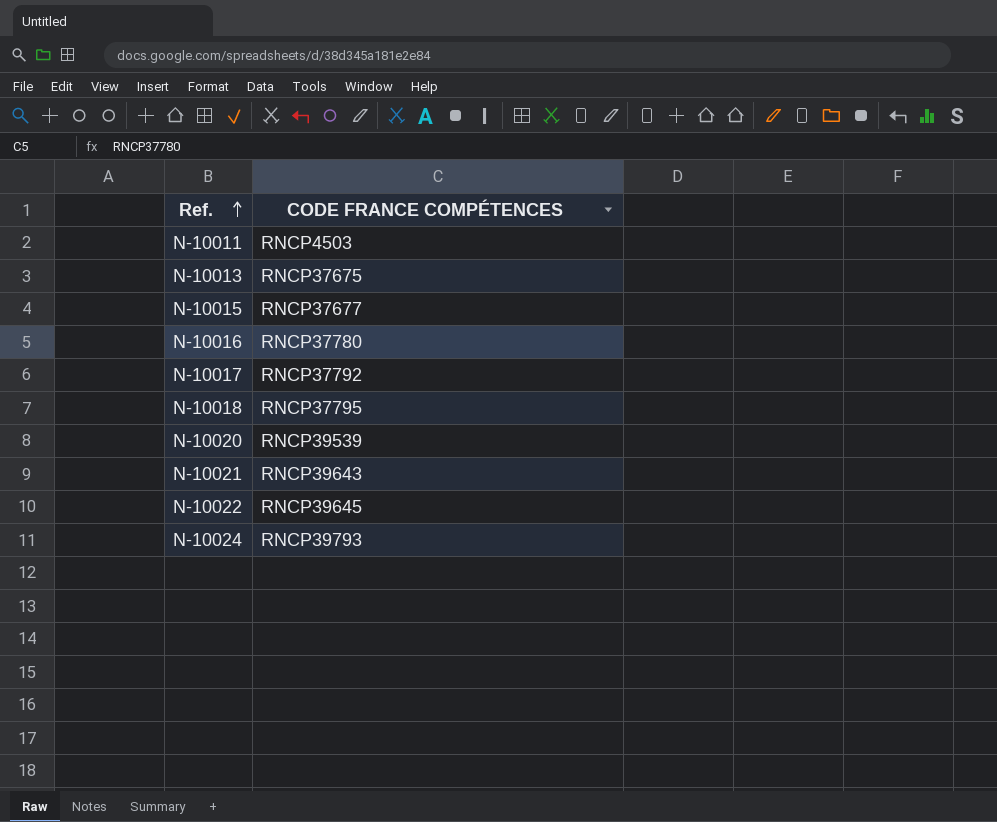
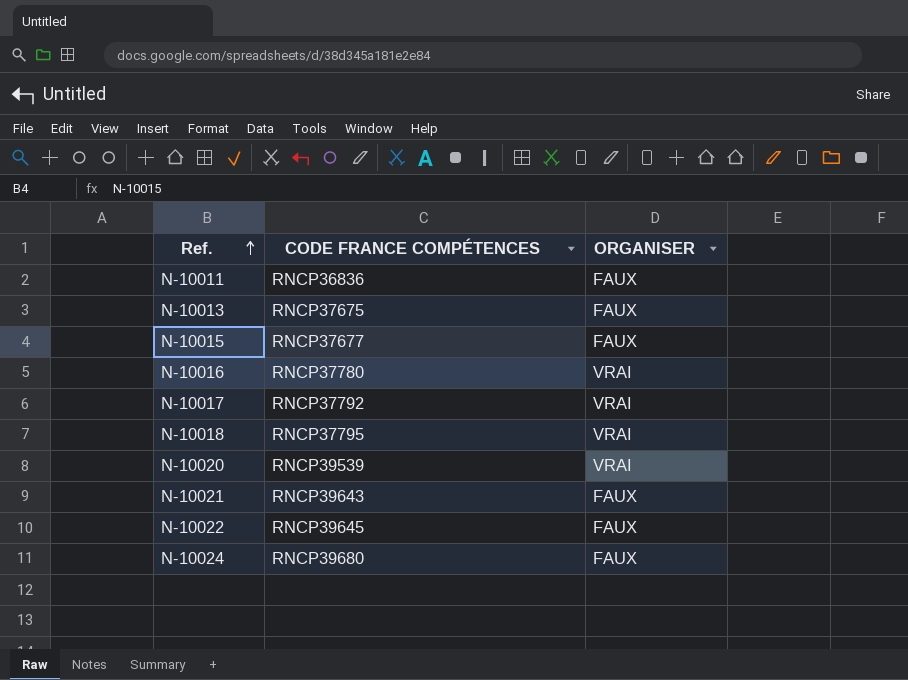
column ORGANISER | position: none -> 3
N-10011 | CODE FRANCE COMPÉTENCES: RNCP4503 -> RNCP36836
N-10024 | CODE FRANCE COMPÉTENCES: RNCP39793 -> RNCP39680

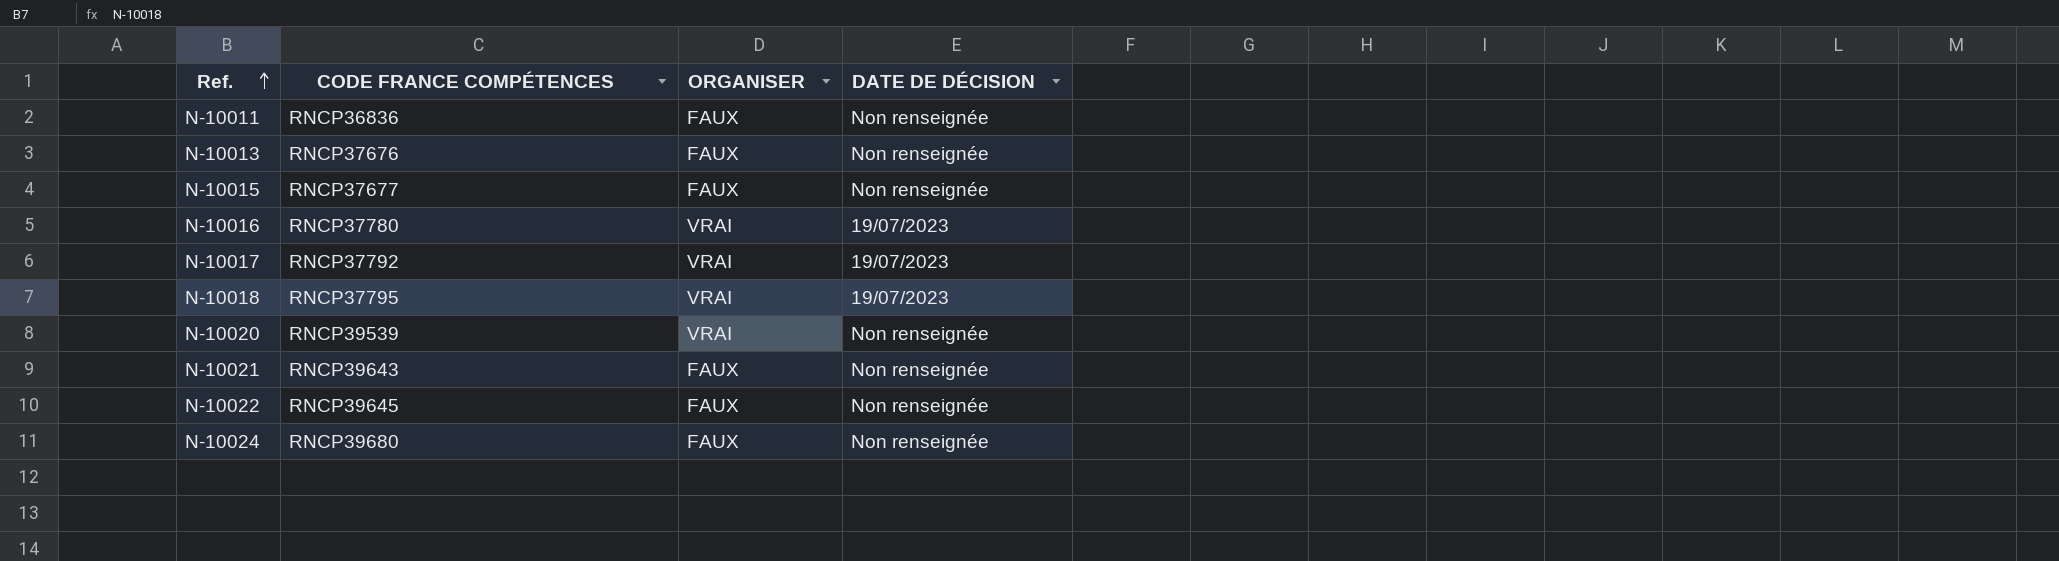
column DATE DE DÉCISION | position: none -> 4
N-10013 | CODE FRANCE COMPÉTENCES: RNCP37675 -> RNCP37676

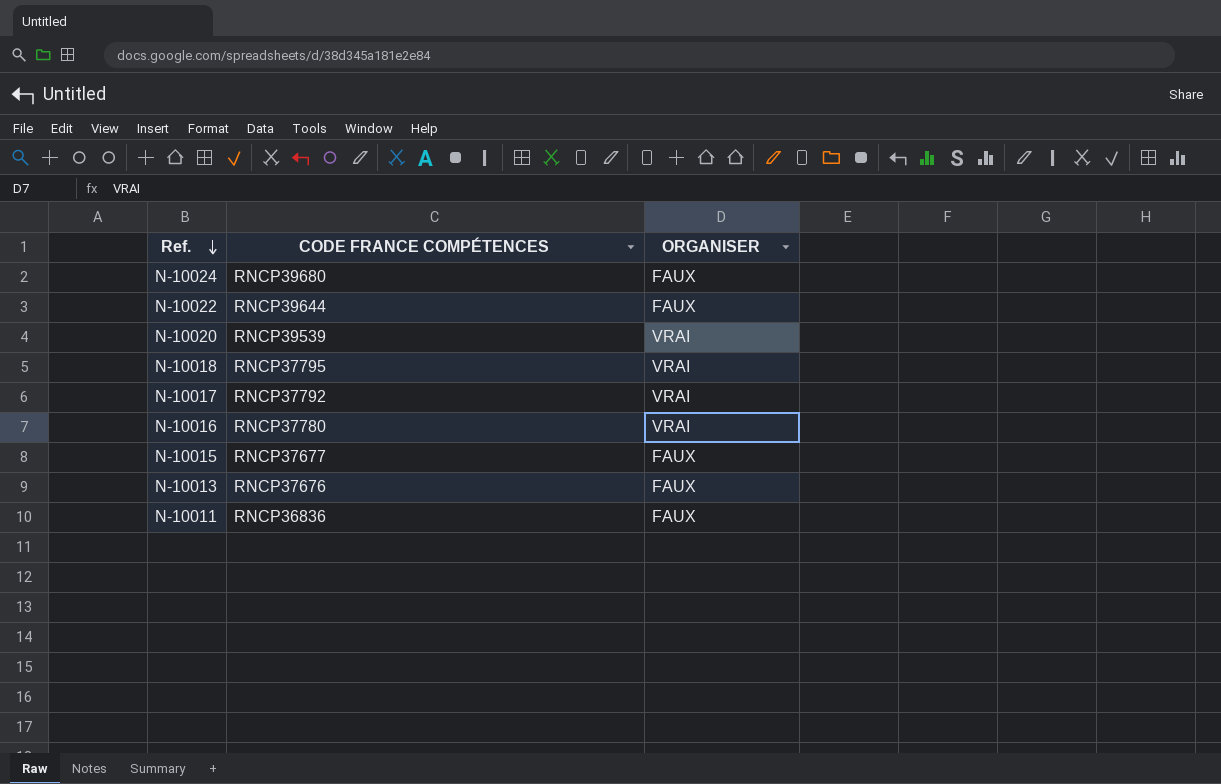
row order: Ref. ascending -> Ref. descending
column DATE DE DÉCISION | position: 4 -> none
row N-10021: RNCP39643 | FAUX | Non renseignée -> none
N-10022 | CODE FRANCE COMPÉTENCES: RNCP39645 -> RNCP39644

